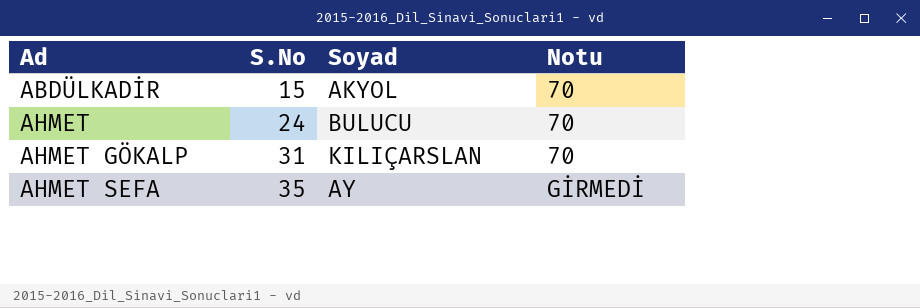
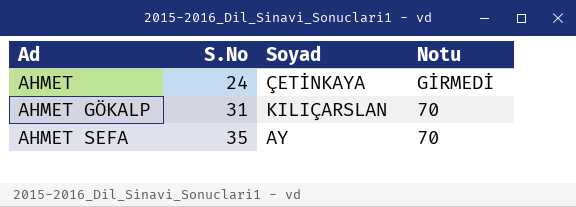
row ABDÜLKADİR: 15 | AKYOL | 70 -> none
AHMET | Soyad: BULUCU -> ÇETİNKAYA
AHMET | Notu: 70 -> GİRMEDİ
AHMET SEFA | Notu: GİRMEDİ -> 70

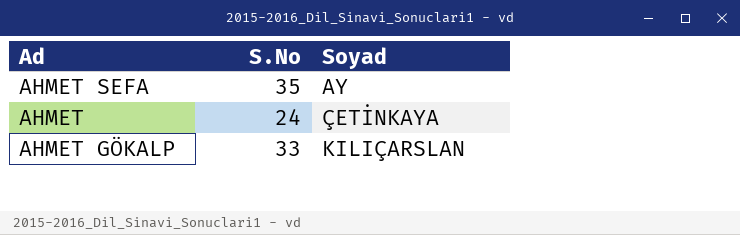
row order: Ad ascending -> Soyad ascending
column Notu | position: 4 -> none
AHMET GÖKALP | S.No: 31 -> 33

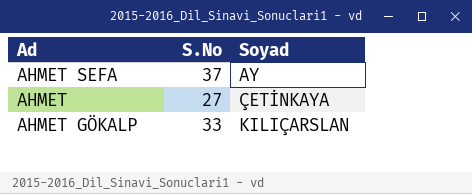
AHMET SEFA | S.No: 35 -> 37
AHMET | S.No: 24 -> 27

